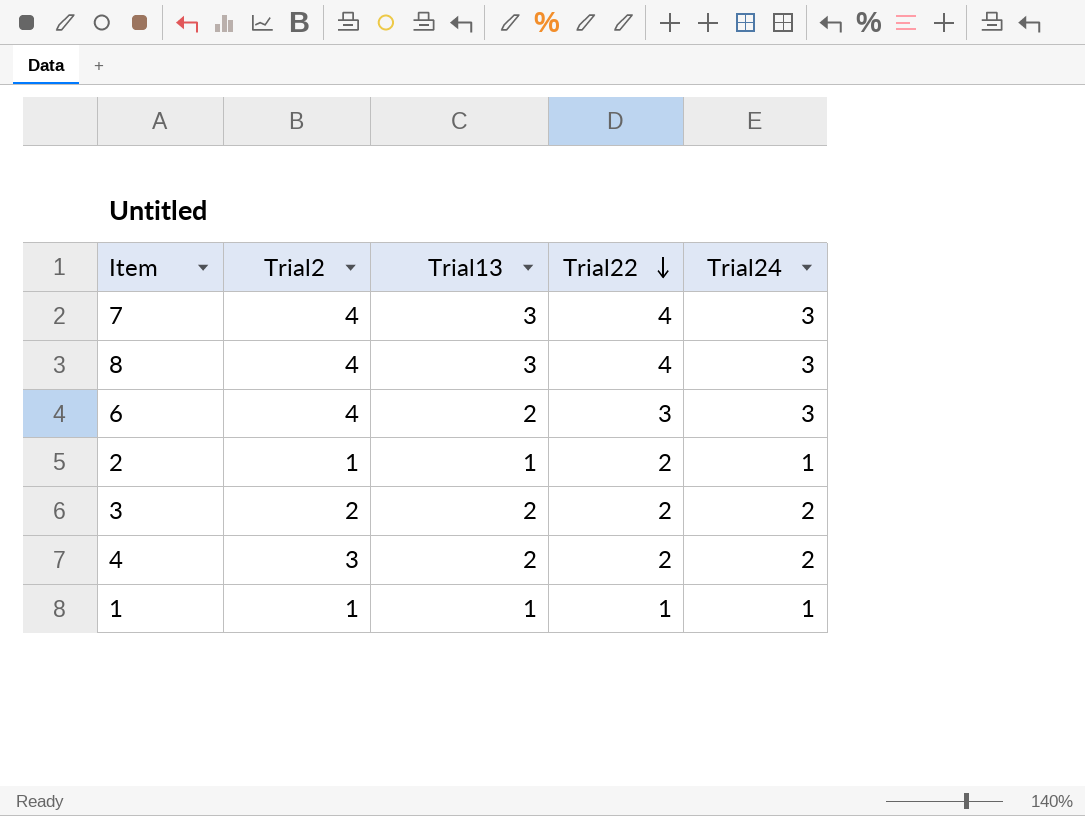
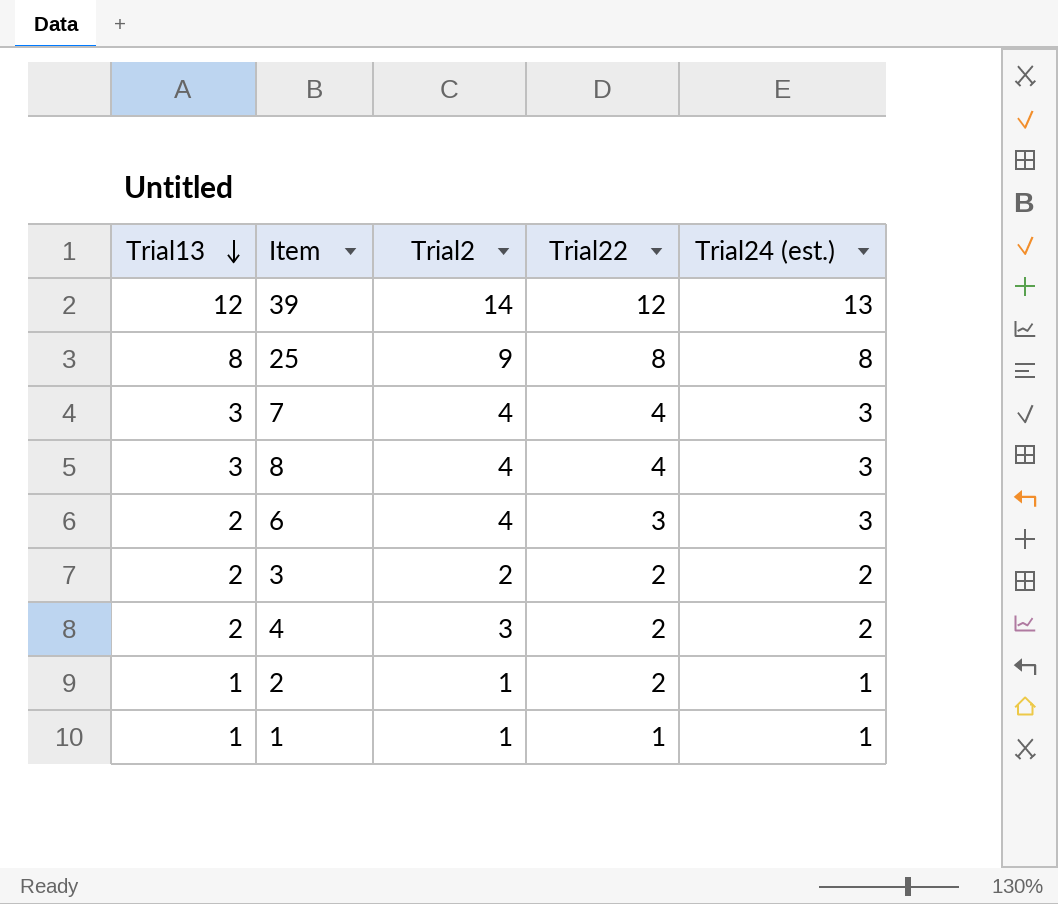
row order: Trial22 descending -> Trial13 descending
column Trial13 | position: 3 -> 1
column name: Trial24 -> Trial24 (est.)
row 39: none -> 12 | 14 | 12 | 13
row 25: none -> 8 | 9 | 8 | 8

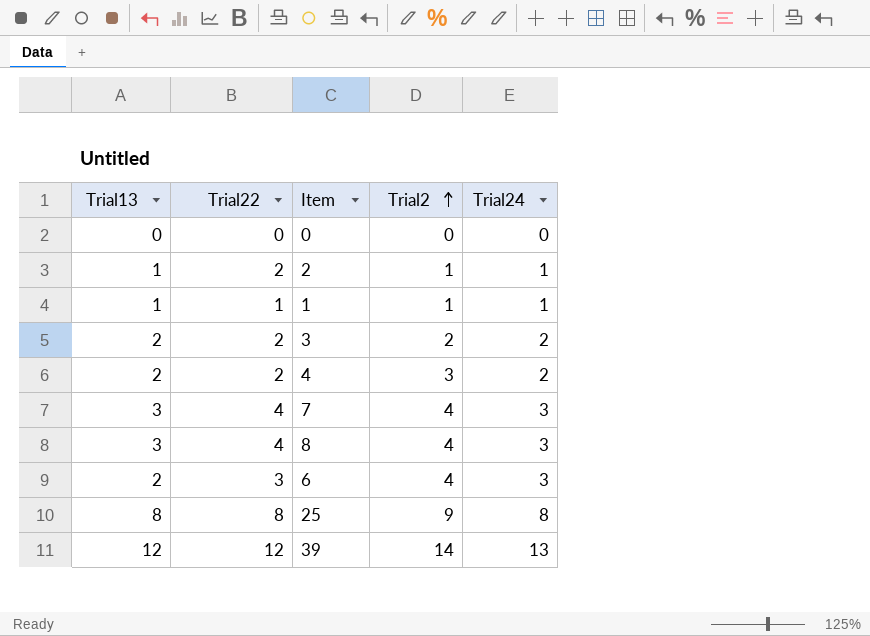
row order: Trial13 descending -> Trial2 ascending
column Trial22 | position: 4 -> 2
column name: Trial24 (est.) -> Trial24
row 0: none -> 0 | 0 | 0 | 0

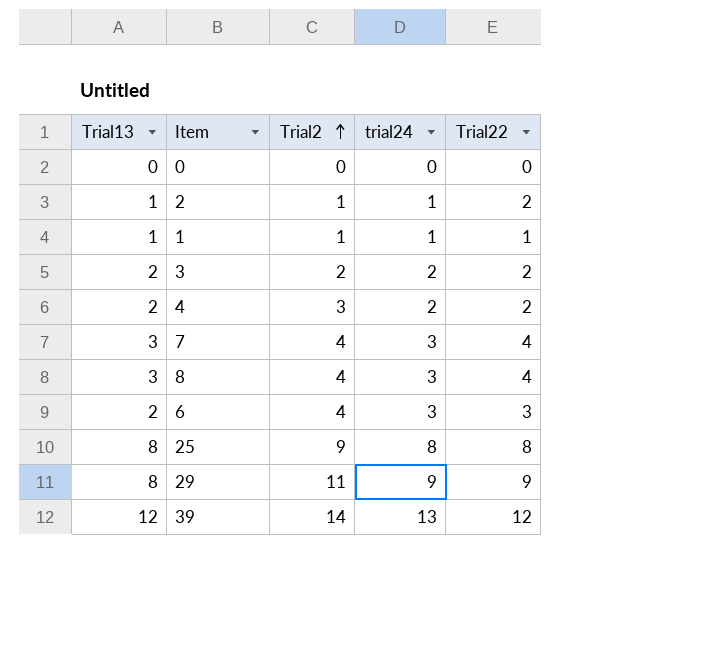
column name: Trial24 -> trial24
column Trial22 | position: 2 -> 5
row 29: none -> 8 | 11 | 9 | 9

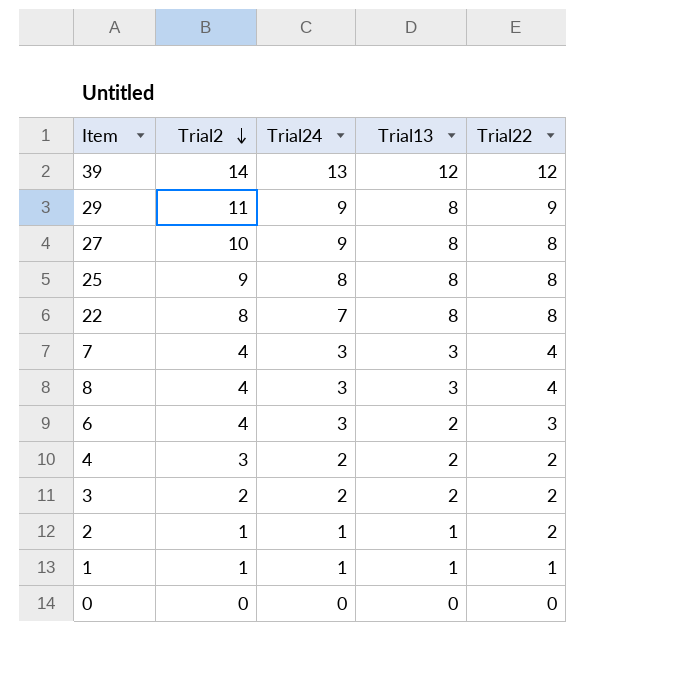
row order: Trial2 ascending -> Trial2 descending
column name: trial24 -> Trial24
column Trial13 | position: 1 -> 4
row 27: none -> 10 | 9 | 8 | 8
row 22: none -> 8 | 7 | 8 | 8

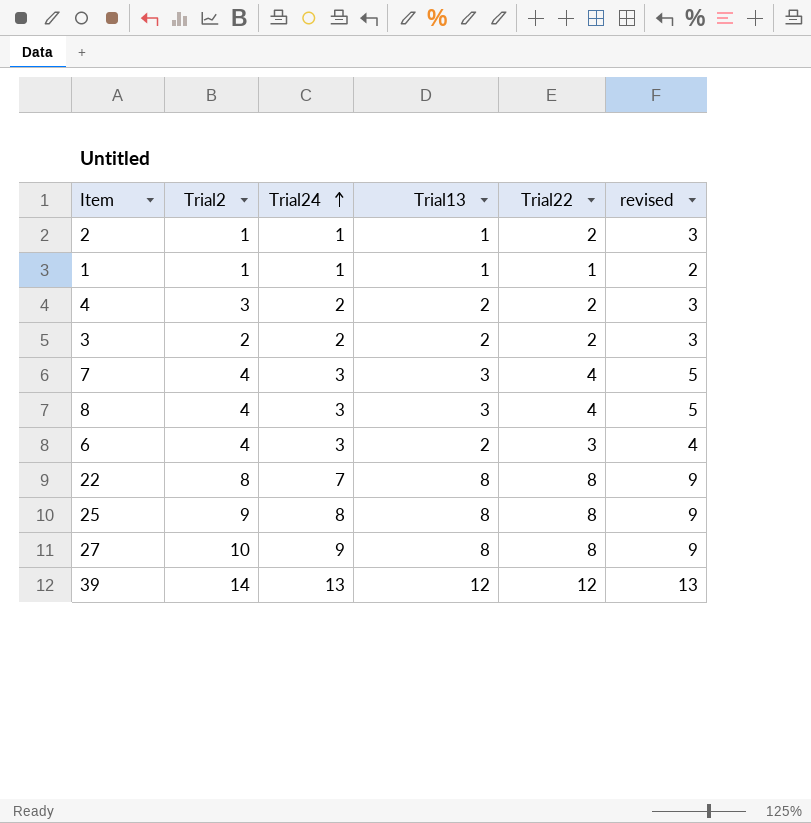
row order: Trial2 descending -> Trial24 ascending
column revised | formula: none -> [Trial22] + 1
row 29: 11 | 9 | 8 | 9 -> none
row 0: 0 | 0 | 0 | 0 -> none

